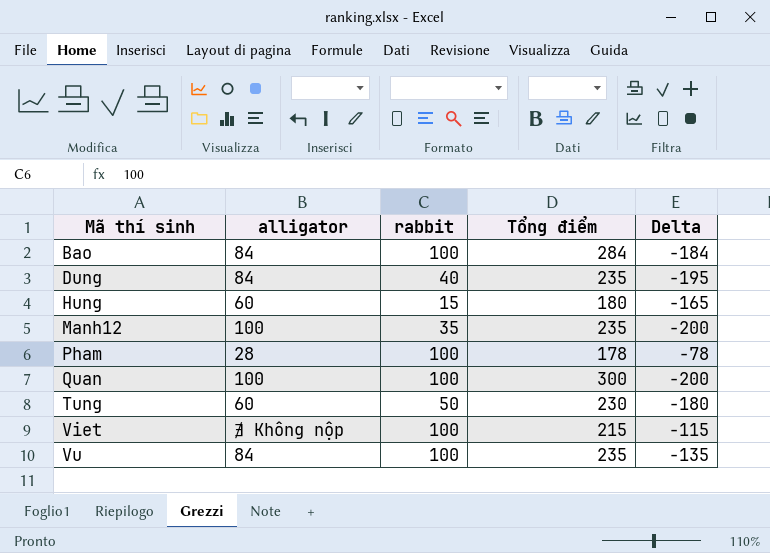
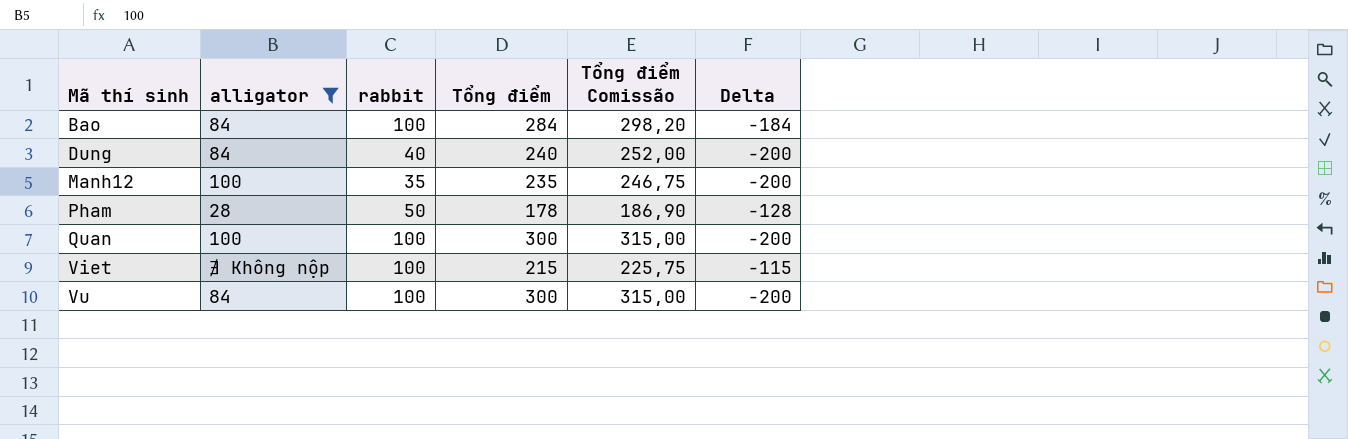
filter: none -> alligator != 60
column Tổng điểm Comissão | formula: none -> [Tổng điểm] * 1,05
Dung | Tổng điểm: 235 -> 240
Dung | Delta: -195 -> -200
Pham | rabbit: 100 -> 50
Pham | Delta: -78 -> -128
Vu | Tổng điểm: 235 -> 300
Vu | Delta: -135 -> -200

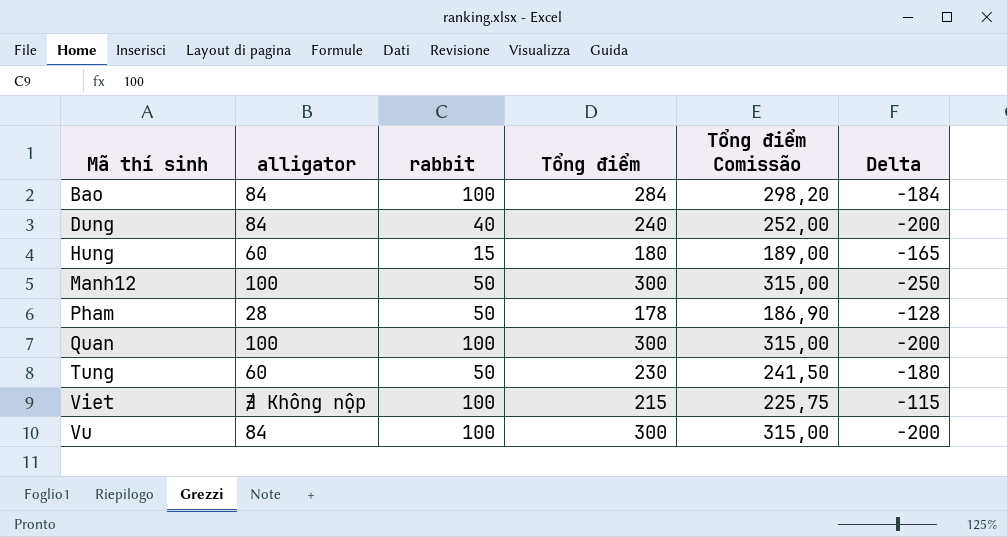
filter: alligator != 60 -> none
Manh12 | rabbit: 35 -> 50
Manh12 | Tổng điểm: 235 -> 300
Manh12 | Tổng điểm Comissão: 246,75 -> 315,00
Manh12 | Delta: -200 -> -250

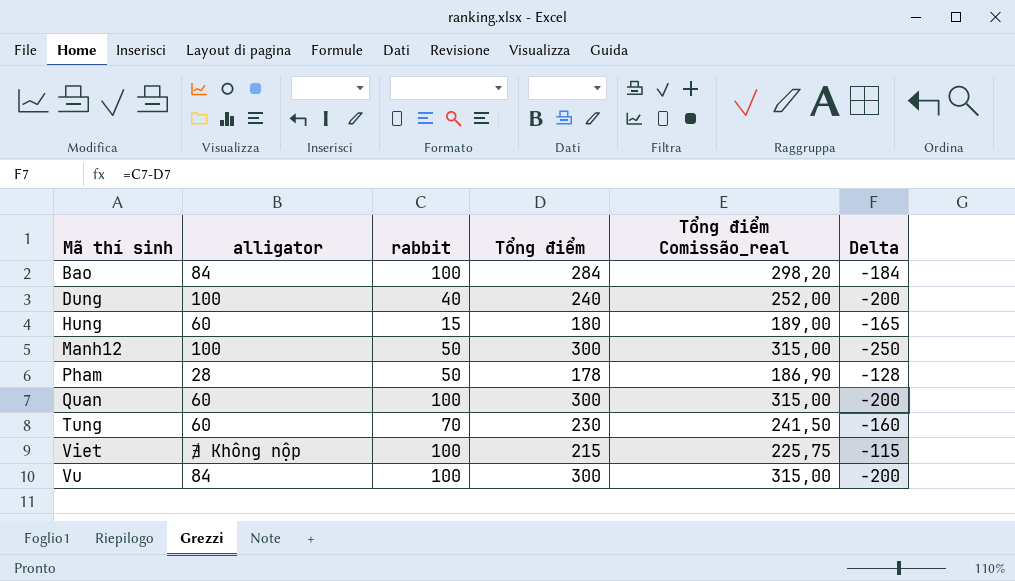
column name: Tổng điểm Comissão -> Tổng điểm Comissão_real
Dung | alligator: 84 -> 100
Quan | alligator: 100 -> 60
Tung | rabbit: 50 -> 70
Tung | Delta: -180 -> -160

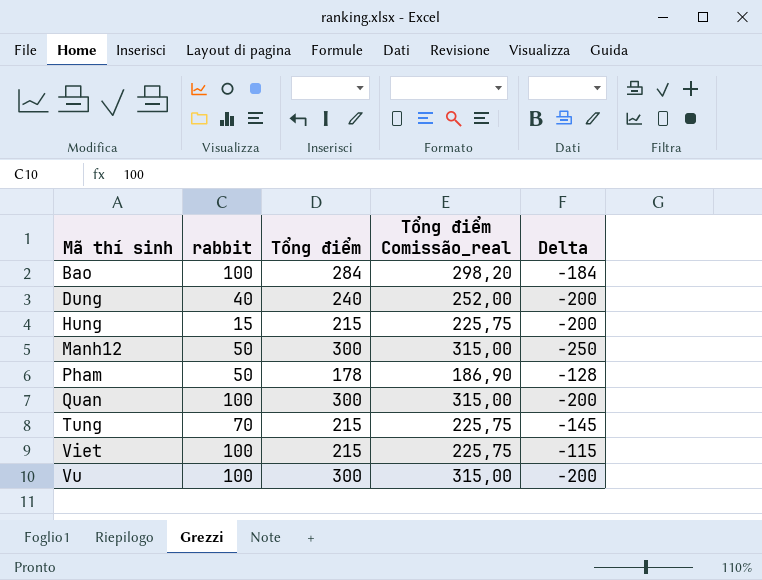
column alligator | position: 2 -> none
Hung | Tổng điểm: 180 -> 215
Hung | Tổng điểm Comissão_real: 189,00 -> 225,75
Hung | Delta: -165 -> -200
Tung | Tổng điểm: 230 -> 215
Tung | Tổng điểm Comissão_real: 241,50 -> 225,75
Tung | Delta: -160 -> -145

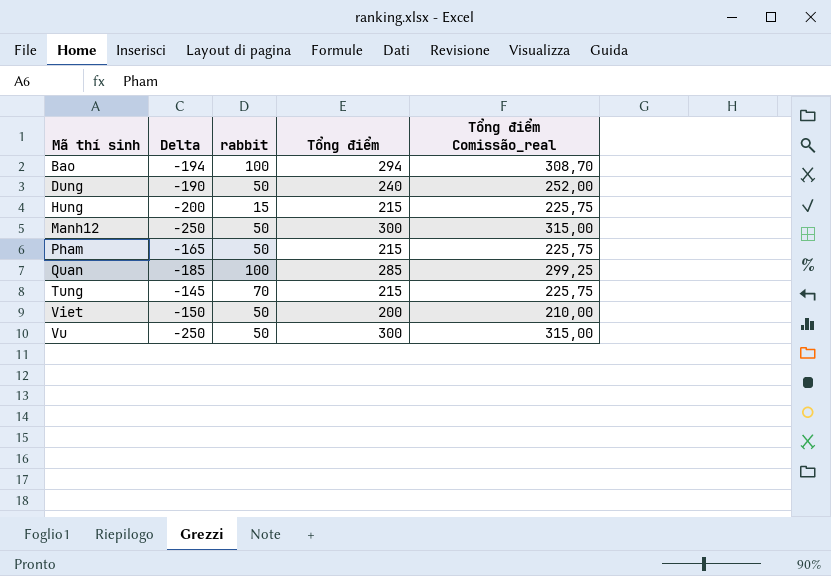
column Delta | position: 5 -> 2
Bao | Delta: -184 -> -194
Bao | Tổng điểm: 284 -> 294
Bao | Tổng điểm Comissão_real: 298,20 -> 308,70
Dung | Delta: -200 -> -190
Dung | rabbit: 40 -> 50
Pham | Delta: -128 -> -165
Pham | Tổng điểm: 178 -> 215
Pham | Tổng điểm Comissão_real: 186,90 -> 225,75
Quan | Delta: -200 -> -185
Quan | Tổng điểm: 300 -> 285
Quan | Tổng điểm Comissão_real: 315,00 -> 299,25
Viet | Delta: -115 -> -150
Viet | rabbit: 100 -> 50
Viet | Tổng điểm: 215 -> 200
Viet | Tổng điểm Comissão_real: 225,75 -> 210,00
Vu | Delta: -200 -> -250
Vu | rabbit: 100 -> 50

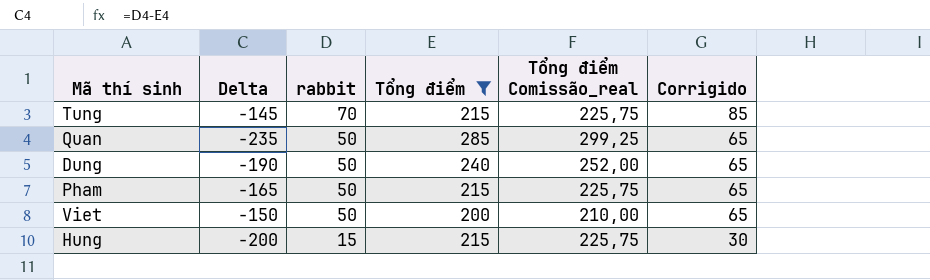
filter: none -> Tổng điểm <= 285
row order: Mã thí sinh ascending -> rabbit descending
column Corrigido | formula: none -> [rabbit] + 15
Quan | Delta: -185 -> -235
Quan | rabbit: 100 -> 50

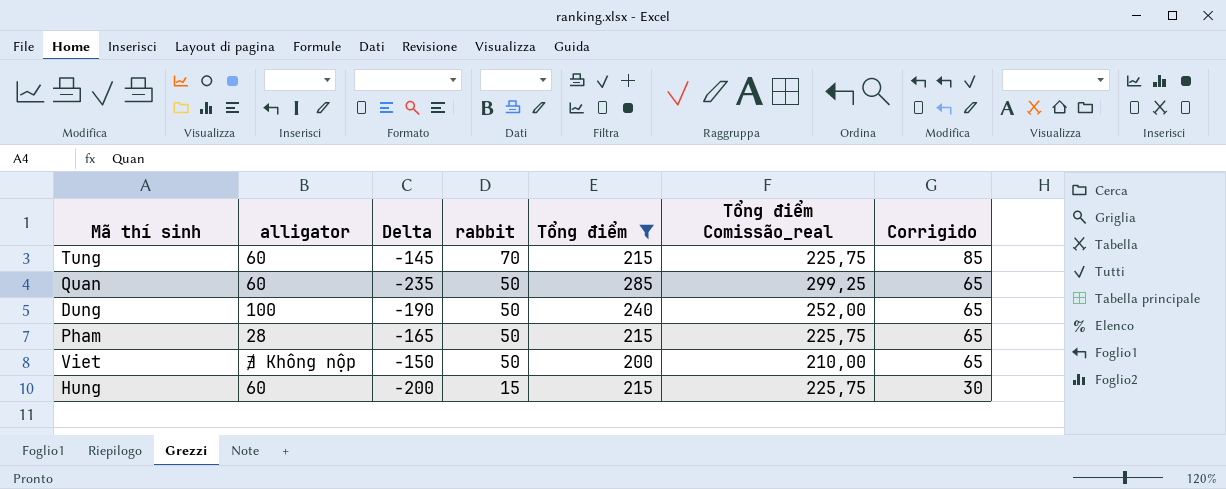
column alligator | position: none -> 2

